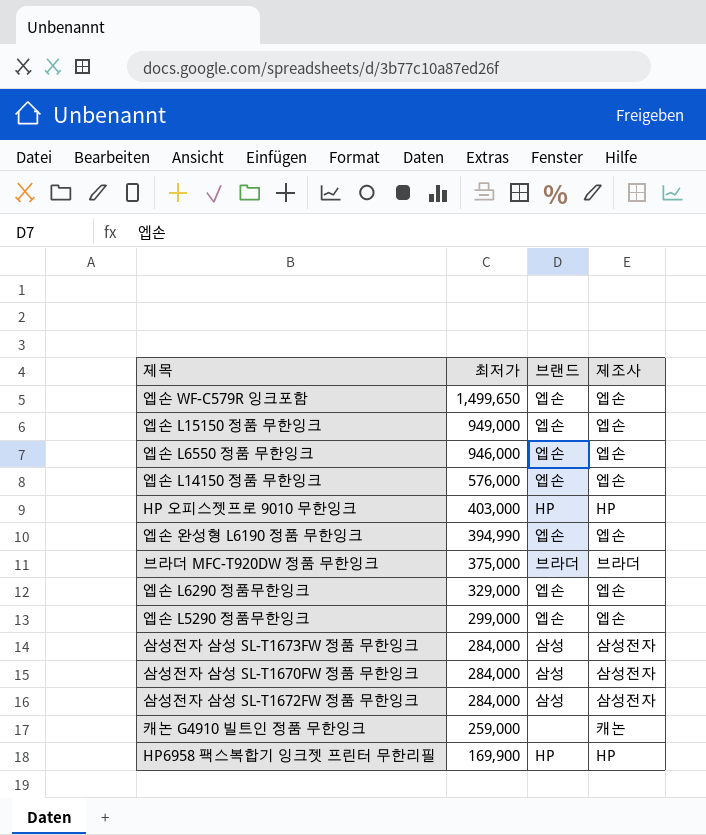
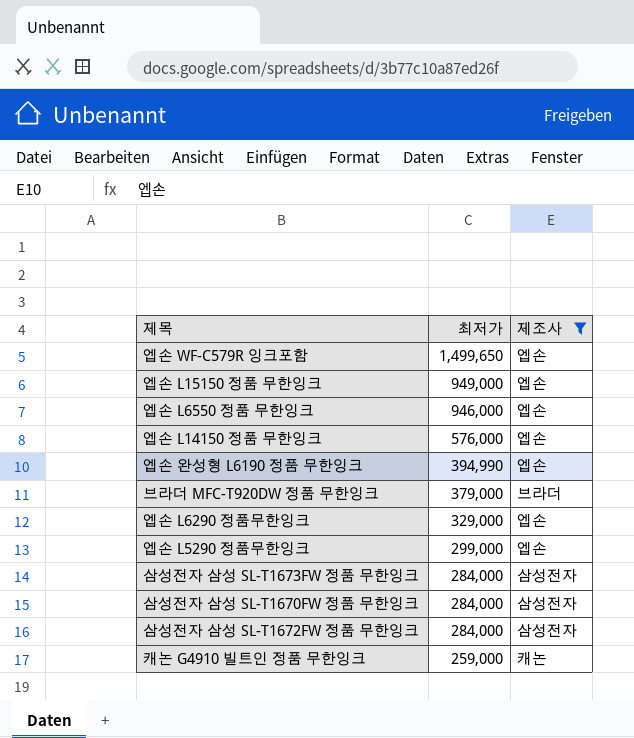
filter: none -> 제조사 != HP
column 브랜드 | position: 3 -> none
브라더 MFC-T920DW 정품 무한잉크 | 최저가: 375,000 -> 379,000

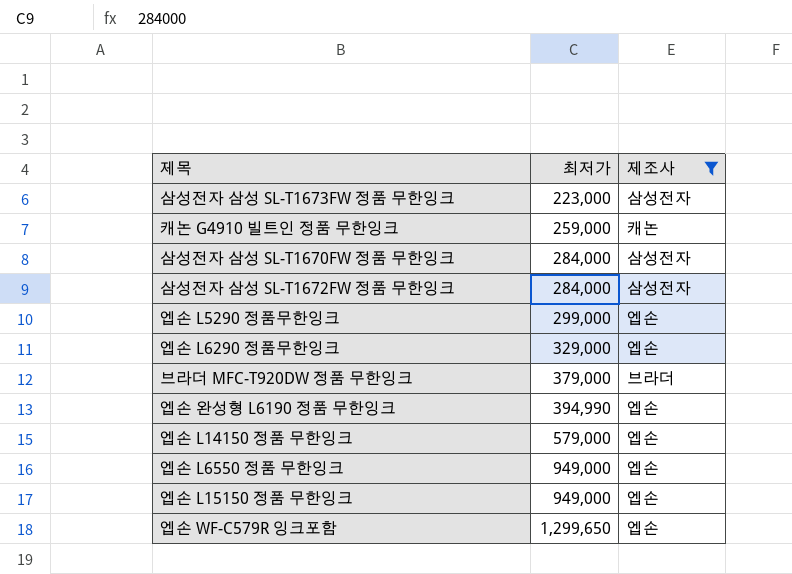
row order: 최저가 descending -> 최저가 ascending
삼성전자 삼성 SL-T1673FW 정품 무한잉크 | 최저가: 284,000 -> 223,000
엡손 L14150 정품 무한잉크 | 최저가: 576,000 -> 579,000
엡손 L6550 정품 무한잉크 | 최저가: 946,000 -> 949,000
엡손 WF-C579R 잉크포함 | 최저가: 1,499,650 -> 1,299,650

